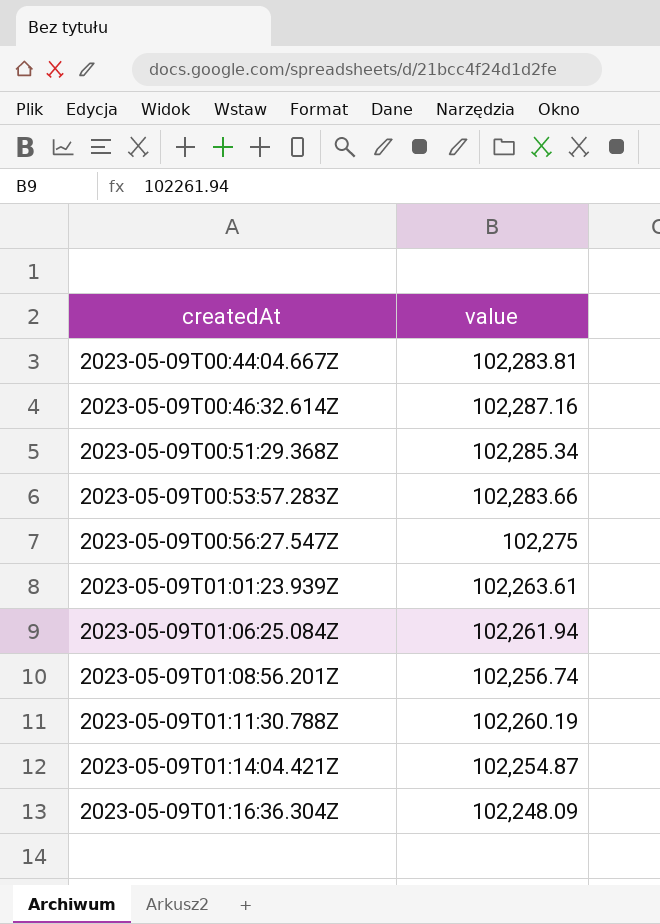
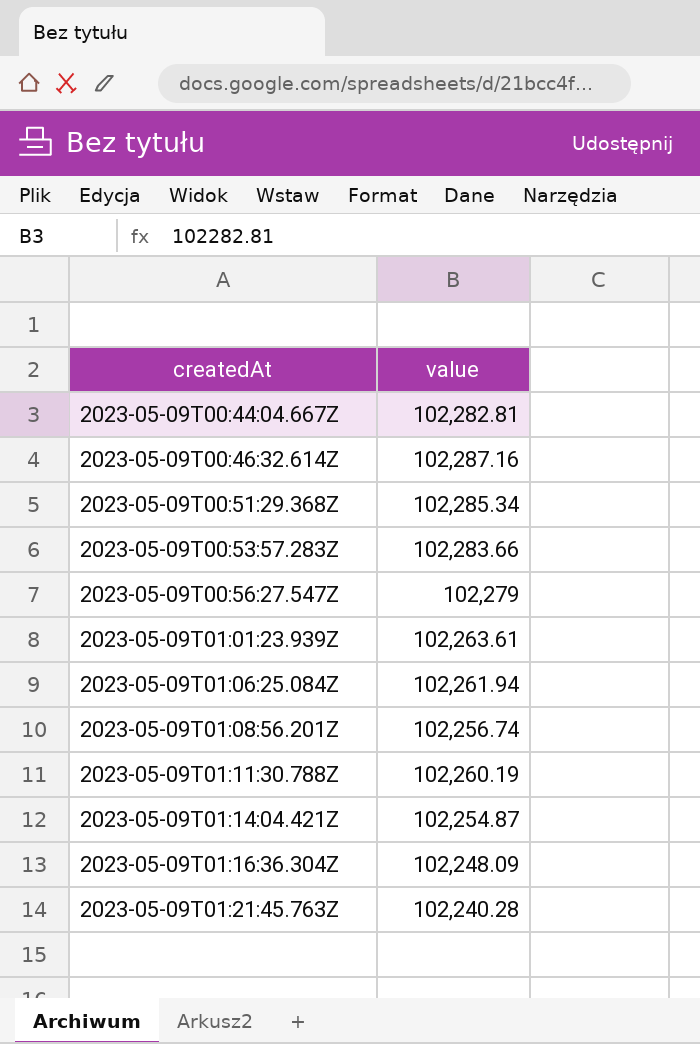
2023-05-09T00:44:04.667Z | value: 102,283.81 -> 102,282.81
2023-05-09T00:56:27.547Z | value: 102,275 -> 102,279
row 2023-05-09T01:21:45.763Z: none -> 102,240.28

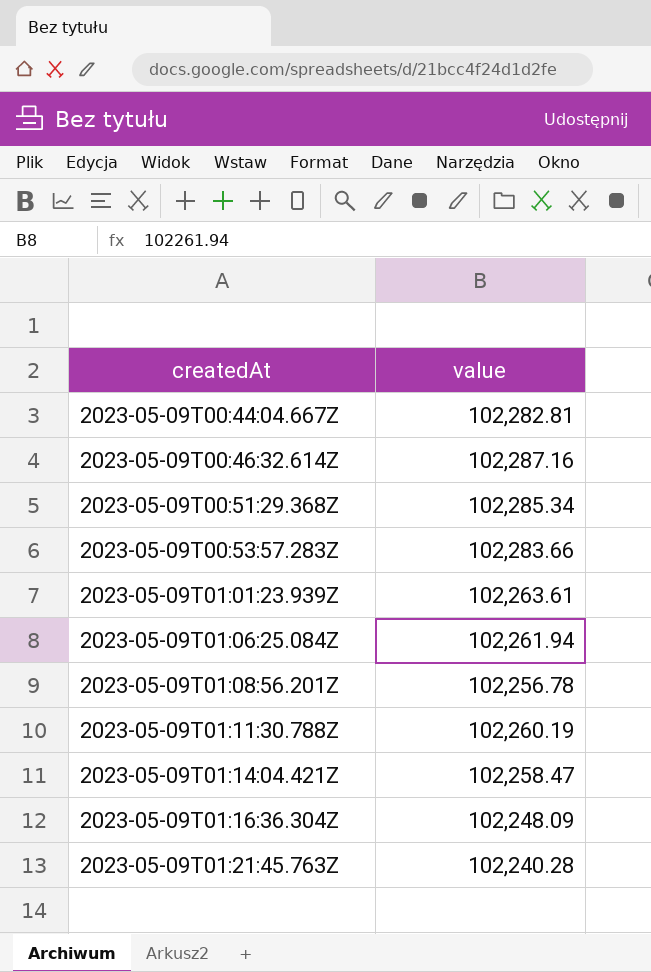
row 2023-05-09T00:56:27.547Z: 102,279 -> none
2023-05-09T01:08:56.201Z | value: 102,256.74 -> 102,256.78
2023-05-09T01:14:04.421Z | value: 102,254.87 -> 102,258.47

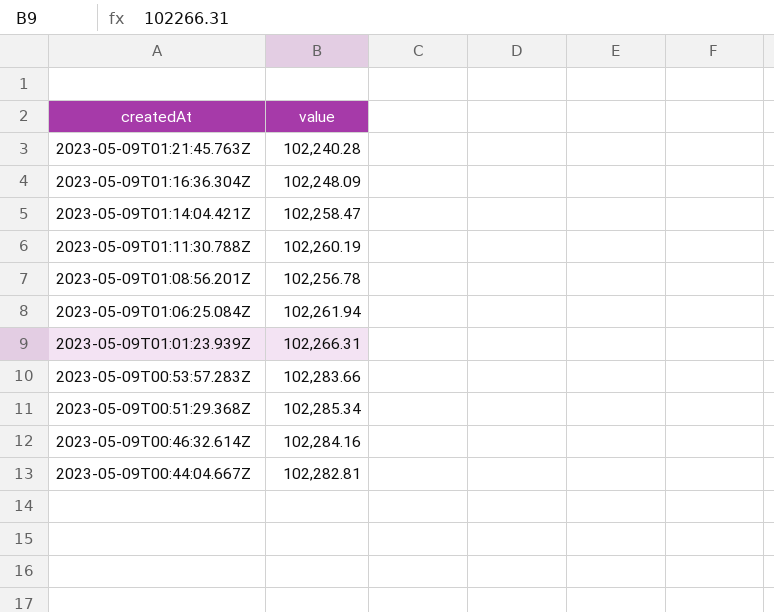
row order: createdAt ascending -> createdAt descending
2023-05-09T01:01:23.939Z | value: 102,263.61 -> 102,266.31
2023-05-09T00:46:32.614Z | value: 102,287.16 -> 102,284.16

